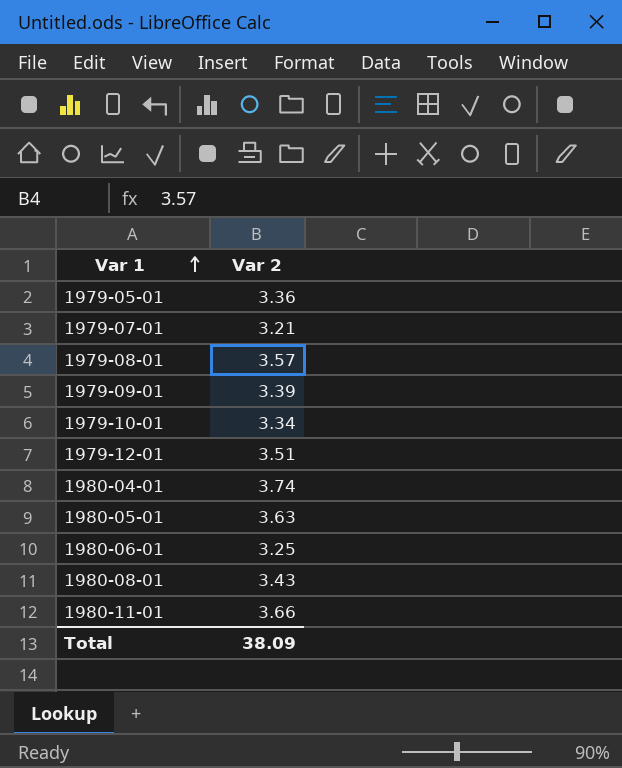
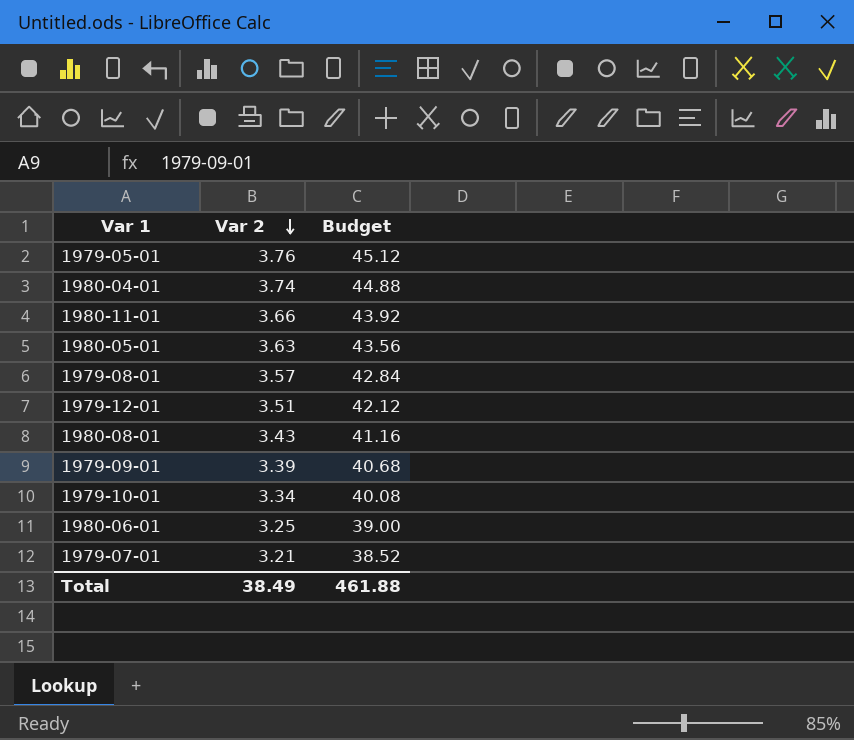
row order: Var 1 ascending -> Var 2 descending
column Budget | formula: none -> [Var 2] * 12
1979-05-01 | Var 2: 3.36 -> 3.76
Total | Var 2: 38.09 -> 38.49

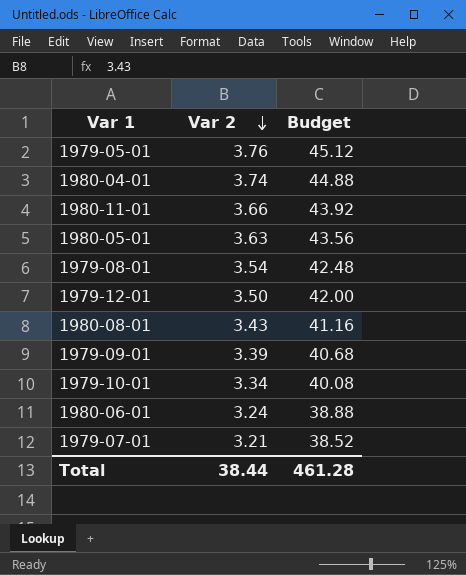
1979-08-01 | Var 2: 3.57 -> 3.54
1979-08-01 | Budget: 42.84 -> 42.48
1979-12-01 | Var 2: 3.51 -> 3.50
1979-12-01 | Budget: 42.12 -> 42.00
1980-06-01 | Var 2: 3.25 -> 3.24
1980-06-01 | Budget: 39.00 -> 38.88
Total | Var 2: 38.49 -> 38.44
Total | Budget: 461.88 -> 461.28

